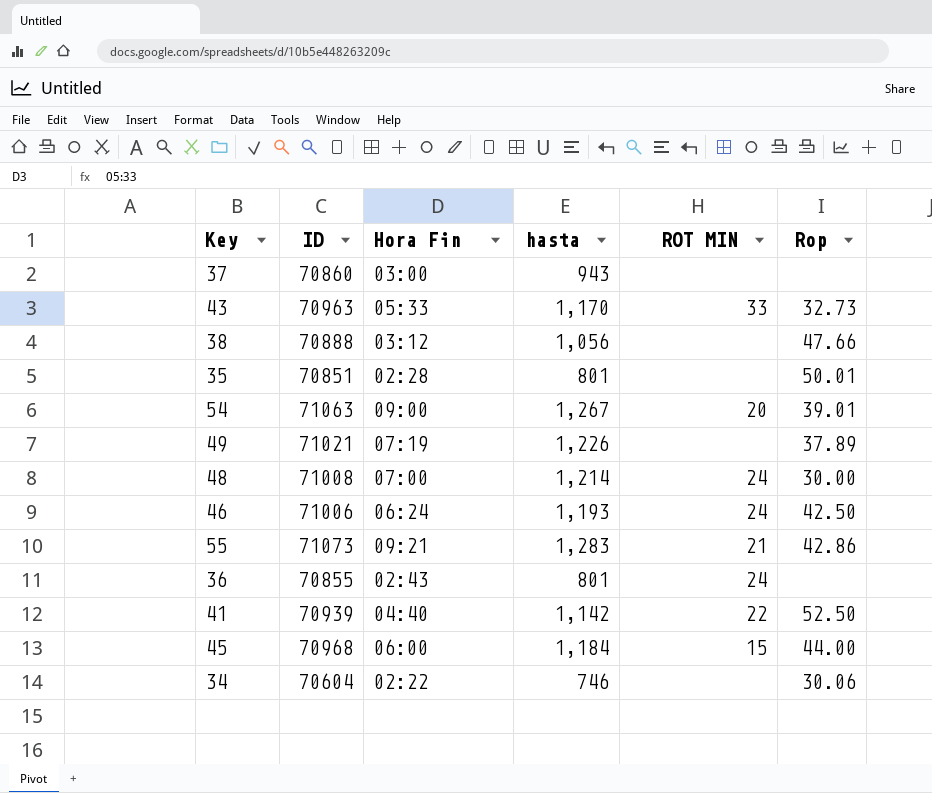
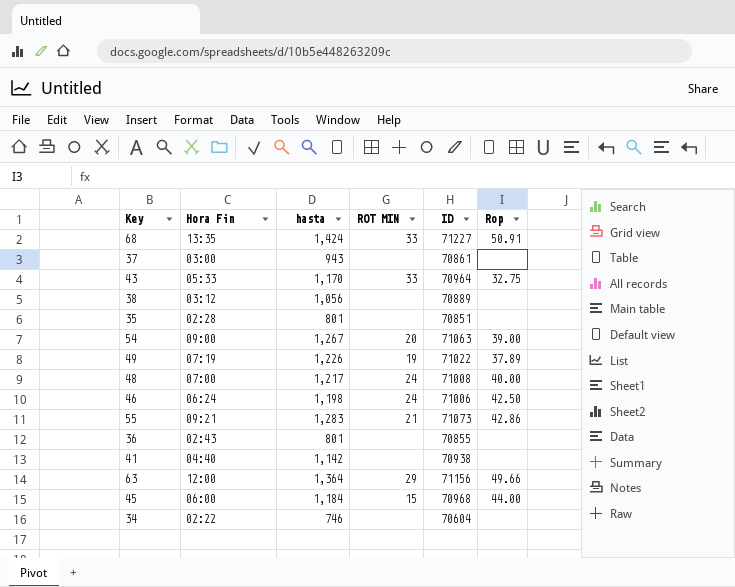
column ID | position: 2 -> 5
row 68: none -> 13:35 | 1,424 | 33 | 71227 | 50.91
37 | ID: 70860 -> 70861
43 | ID: 70963 -> 70964
43 | Rop: 32.73 -> 32.75
38 | ID: 70888 -> 70889
38 | Rop: 47.66 -> none
35 | Rop: 50.01 -> none
54 | Rop: 39.01 -> 39.00
49 | ROT MIN: none -> 19
49 | ID: 71021 -> 71022
48 | hasta: 1,214 -> 1,217
48 | Rop: 30.00 -> 40.00
46 | hasta: 1,193 -> 1,198
36 | ROT MIN: 24 -> none
41 | ROT MIN: 22 -> none
41 | ID: 70939 -> 70938
41 | Rop: 52.50 -> none
row 63: none -> 12:00 | 1,364 | 29 | 71156 | 49.66
34 | Rop: 30.06 -> none

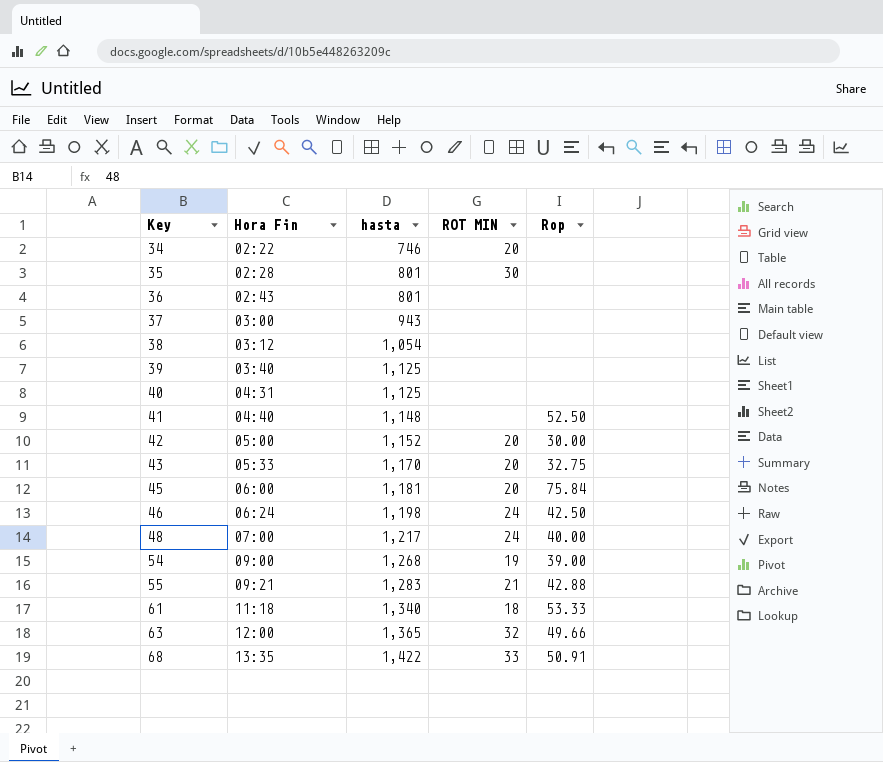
row order: none -> Key ascending
column ID | position: 5 -> none
row 49: 07:19 | 1,226 | 19 | 71022 | 37.89 -> none
34 | ROT MIN: none -> 20
35 | ROT MIN: none -> 30
38 | hasta: 1,056 -> 1,054
row 39: none -> 03:40 | 1,125 | none | none
row 40: none -> 04:31 | 1,125 | none | none
41 | hasta: 1,142 -> 1,148
41 | Rop: none -> 52.50
row 42: none -> 05:00 | 1,152 | 20 | 30.00
43 | ROT MIN: 33 -> 20
45 | hasta: 1,184 -> 1,181
45 | ROT MIN: 15 -> 20
45 | Rop: 44.00 -> 75.84
54 | hasta: 1,267 -> 1,268
54 | ROT MIN: 20 -> 19
55 | Rop: 42.86 -> 42.88
row 61: none -> 11:18 | 1,340 | 18 | 53.33
63 | hasta: 1,364 -> 1,365
63 | ROT MIN: 29 -> 32
68 | hasta: 1,424 -> 1,422

